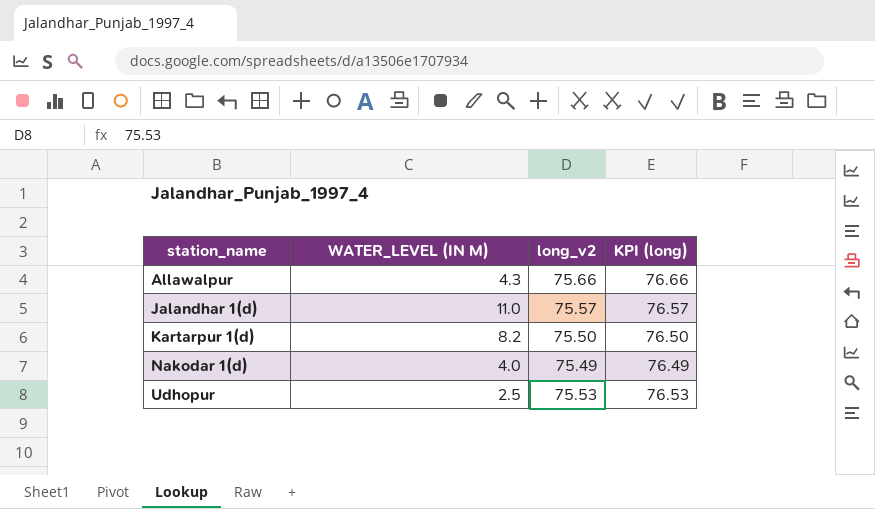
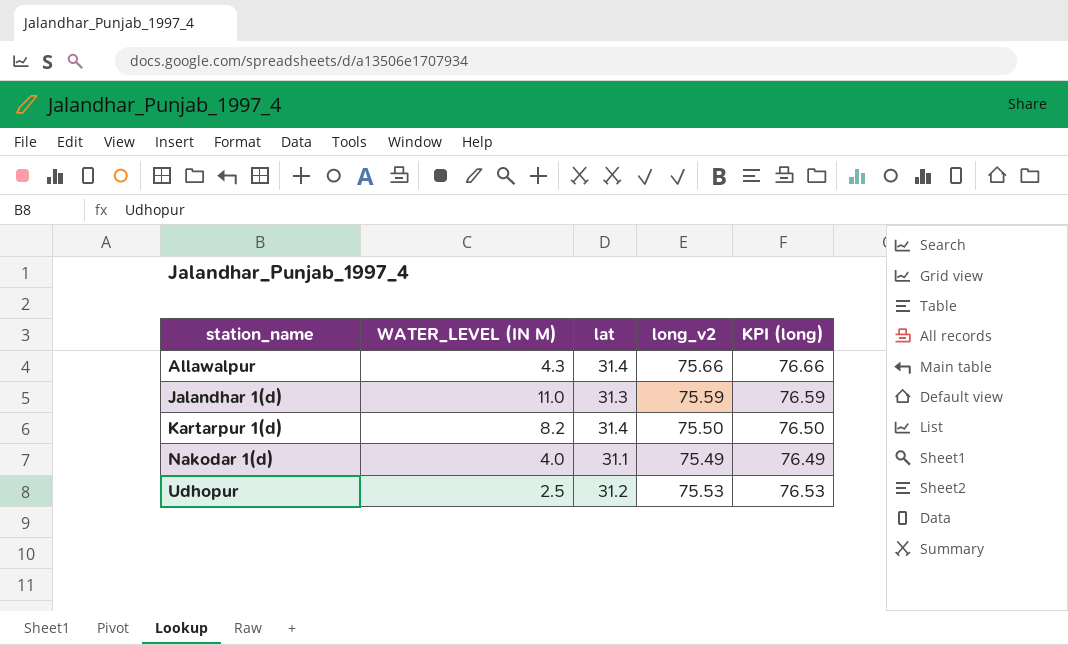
column lat | position: none -> 3
Jalandhar 1(d) | long_v2: 75.57 -> 75.59
Jalandhar 1(d) | KPI (long): 76.57 -> 76.59

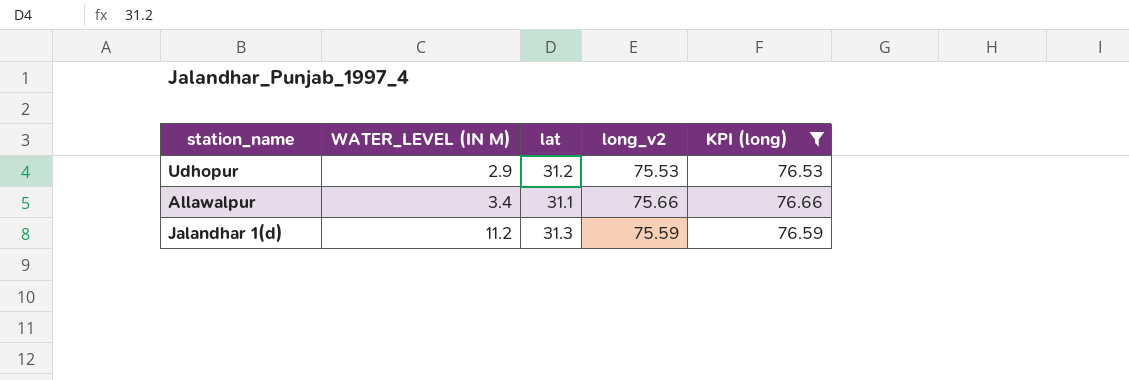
filter: none -> KPI (long) >= 76.53
row order: station_name ascending -> WATER_LEVEL (IN M) ascending
Udhopur | WATER_LEVEL (IN M): 2.5 -> 2.9
Allawalpur | WATER_LEVEL (IN M): 4.3 -> 3.4
Allawalpur | lat: 31.4 -> 31.1
Jalandhar 1(d) | WATER_LEVEL (IN M): 11.0 -> 11.2

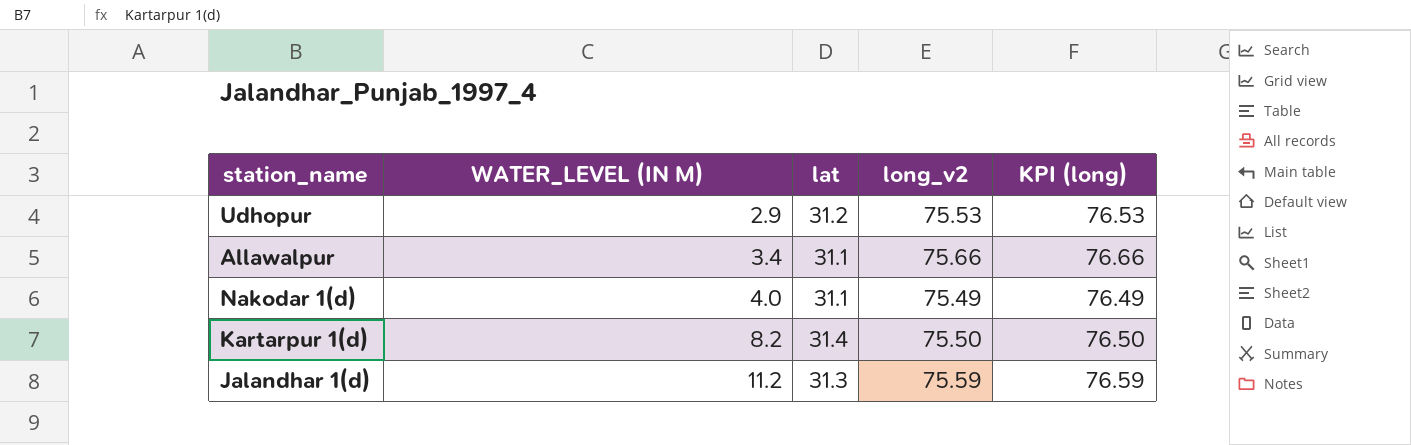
filter: KPI (long) >= 76.53 -> none

